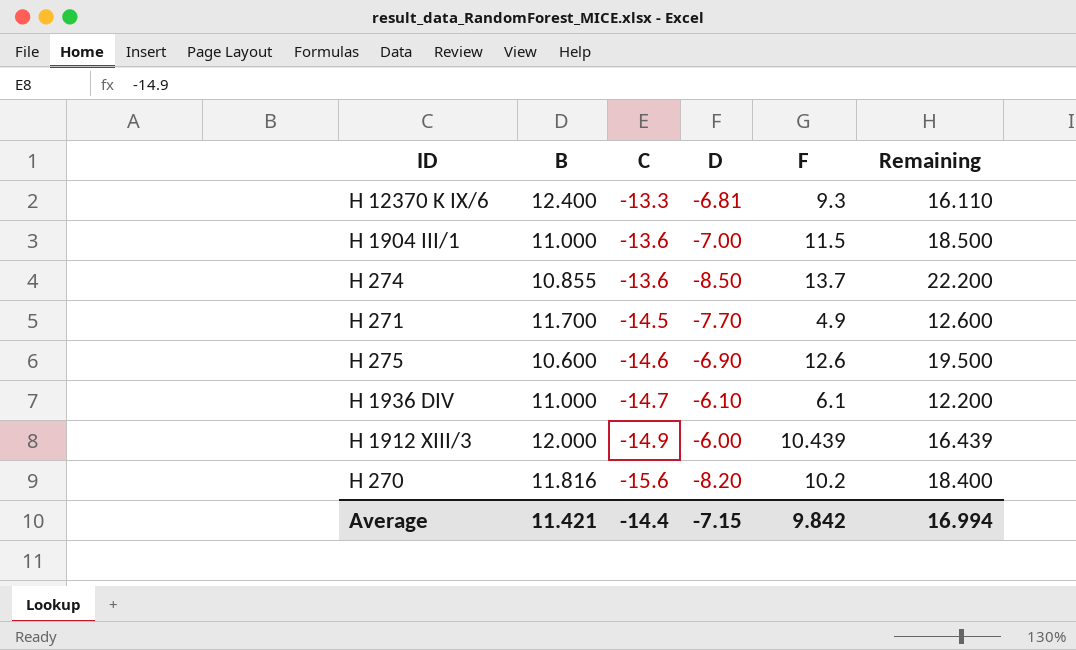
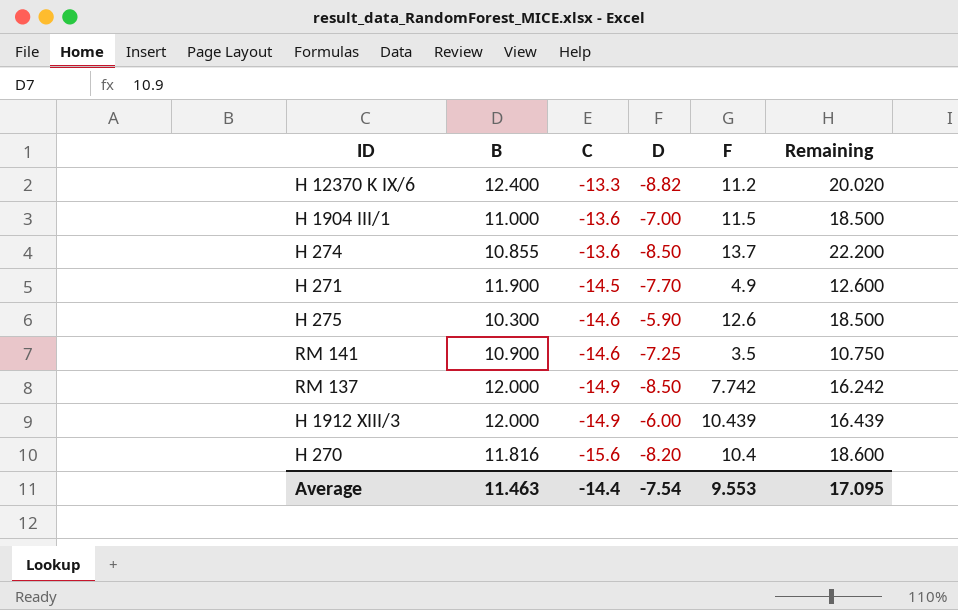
row H 1936 DIV: 11.000 | -14.7 | -6.10 | 6.1 | 12.200 -> none
H 12370 K IX/6 | D: -6.81 -> -8.82
H 12370 K IX/6 | F: 9.3 -> 11.2
H 12370 K IX/6 | Remaining: 16.110 -> 20.020
H 271 | B: 11.700 -> 11.900
H 275 | B: 10.600 -> 10.300
H 275 | D: -6.90 -> -5.90
H 275 | Remaining: 19.500 -> 18.500
row RM 141: none -> 10.900 | -14.6 | -7.25 | 3.5 | 10.750
row RM 137: none -> 12.000 | -14.9 | -8.50 | 7.742 | 16.242
H 270 | F: 10.2 -> 10.4
H 270 | Remaining: 18.400 -> 18.600
Average | B: 11.421 -> 11.463
Average | D: -7.15 -> -7.54
Average | F: 9.842 -> 9.553
Average | Remaining: 16.994 -> 17.095

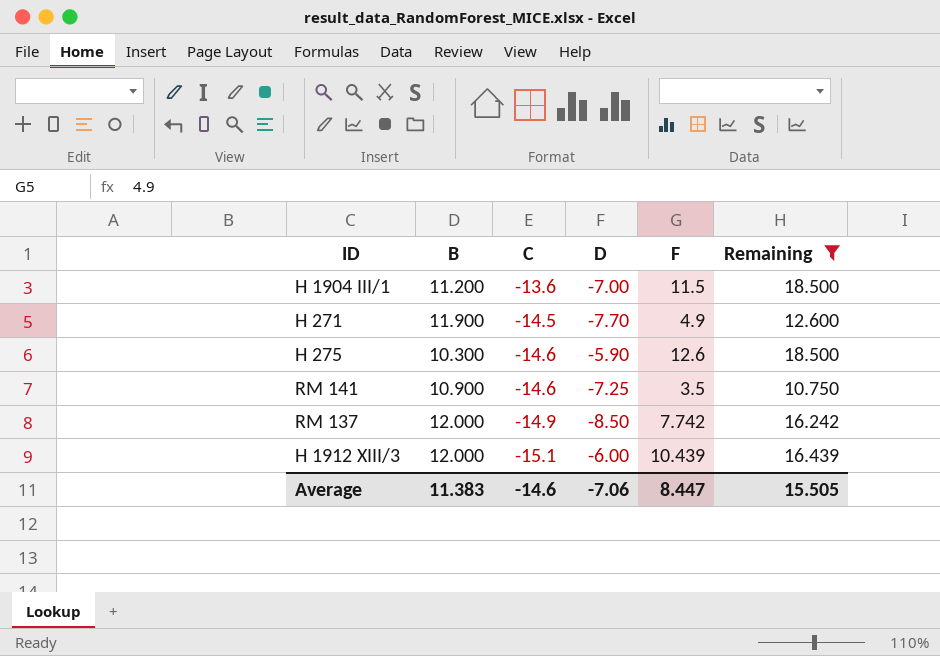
filter: none -> Remaining <= 18.500
H 1904 III/1 | B: 11.000 -> 11.200
H 1912 XIII/3 | C: -14.9 -> -15.1
Average | B: 11.463 -> 11.383
Average | C: -14.4 -> -14.6
Average | D: -7.54 -> -7.06
Average | F: 9.553 -> 8.447
Average | Remaining: 17.095 -> 15.505

